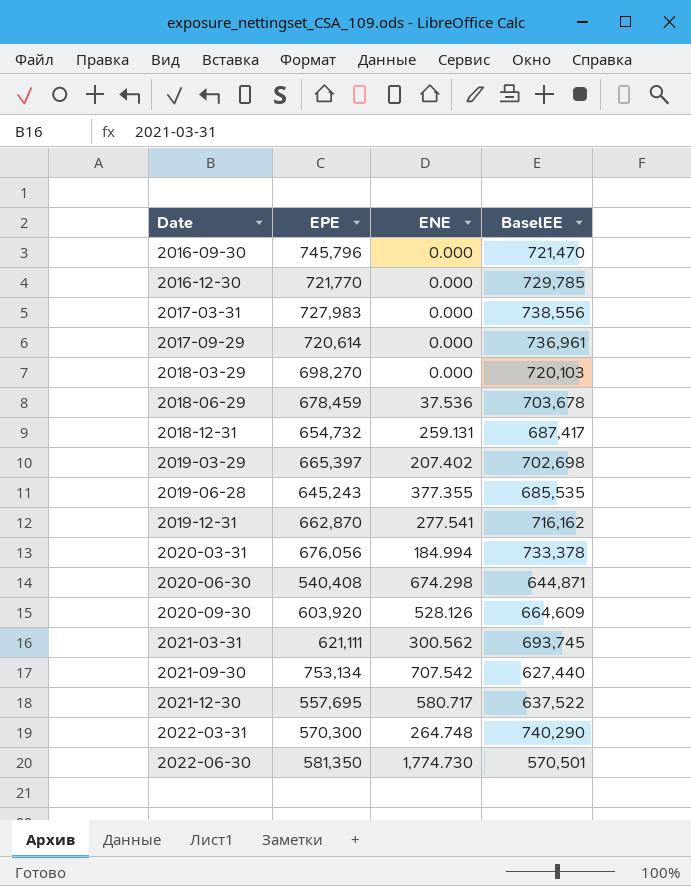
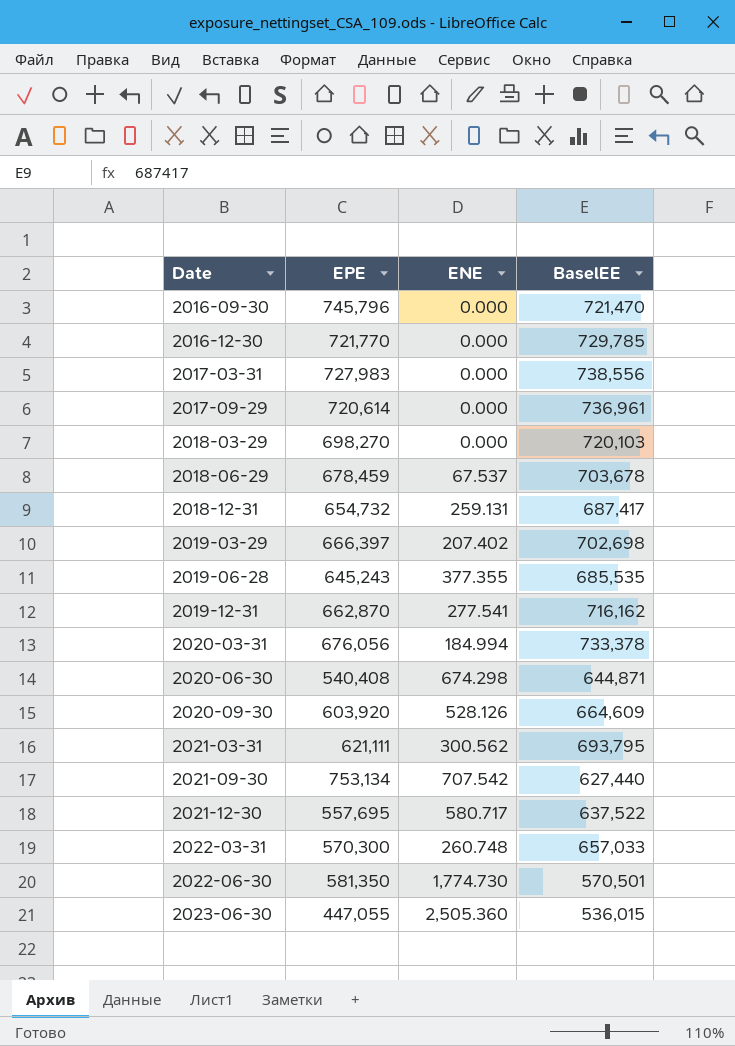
2018-06-29 | ENE: 37.536 -> 67.537
2019-03-29 | EPE: 665,397 -> 666,397
2021-03-31 | BaselEE: 693,745 -> 693,795
2022-03-31 | ENE: 264.748 -> 260.748
2022-03-31 | BaselEE: 740,290 -> 657,033
row 2023-06-30: none -> 447,055 | 2,505.360 | 536,015

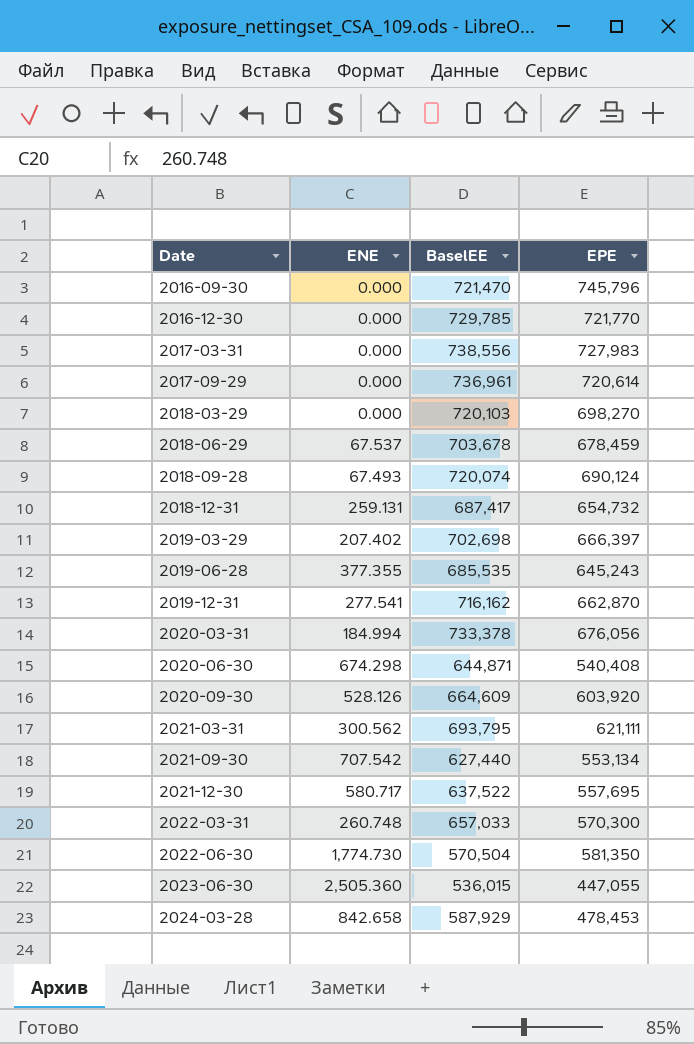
column EPE | position: 2 -> 4
row 2018-09-28: none -> 67.493 | 720,074 | 690,124
2021-09-30 | EPE: 753,134 -> 553,134
2022-06-30 | BaselEE: 570,501 -> 570,504
row 2024-03-28: none -> 842.658 | 587,929 | 478,453

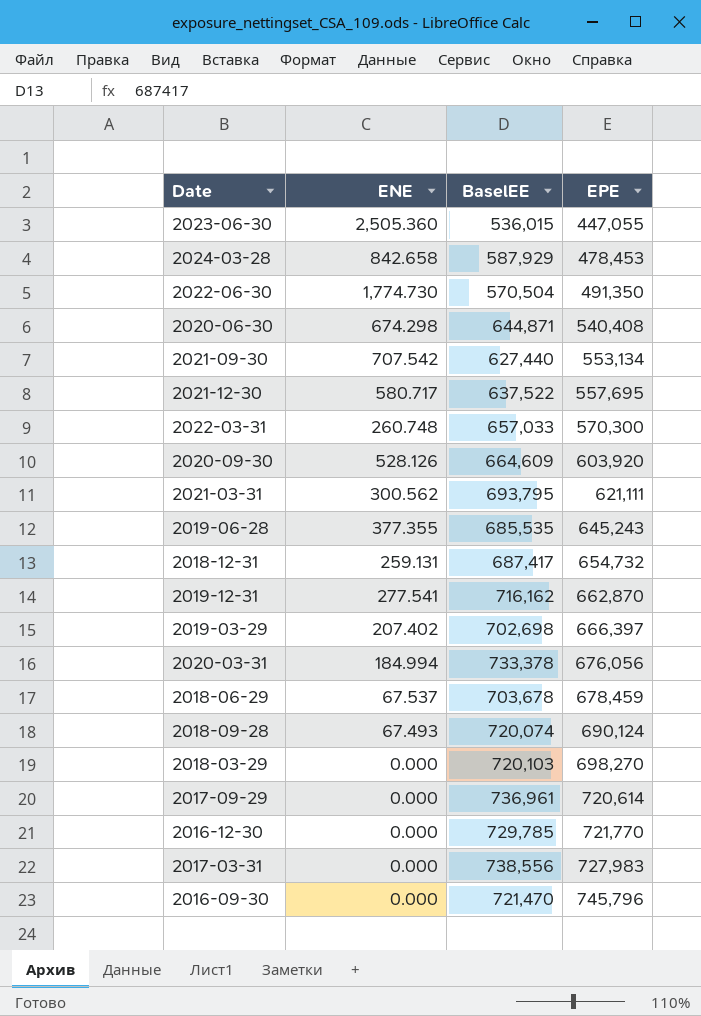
row order: Date ascending -> EPE ascending
2022-06-30 | EPE: 581,350 -> 491,350

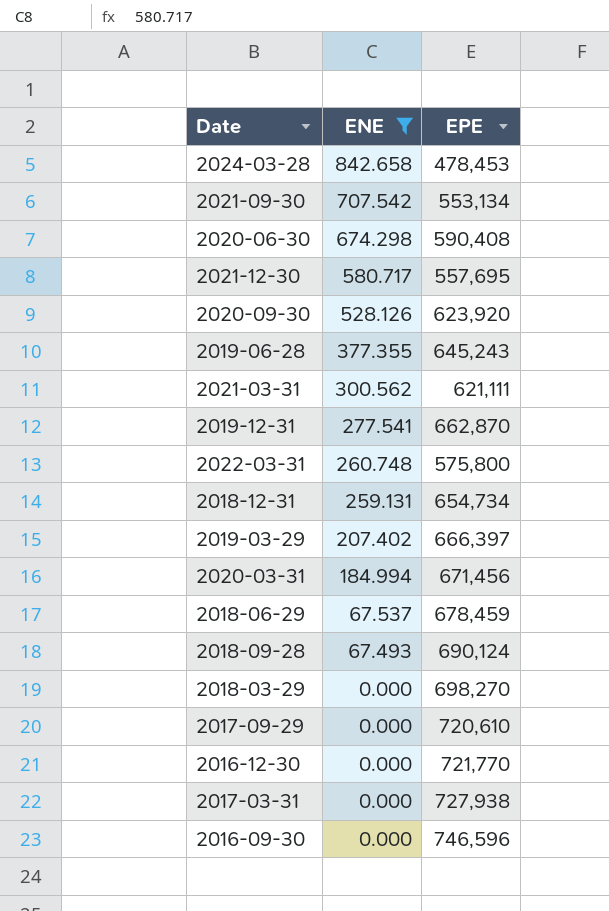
filter: none -> ENE <= 842.658
row order: EPE ascending -> ENE descending
column BaselEE | position: 3 -> none
2020-06-30 | EPE: 540,408 -> 590,408
2020-09-30 | EPE: 603,920 -> 623,920
2022-03-31 | EPE: 570,300 -> 575,800
2018-12-31 | EPE: 654,732 -> 654,734
2020-03-31 | EPE: 676,056 -> 671,456
2017-09-29 | EPE: 720,614 -> 720,610
2017-03-31 | EPE: 727,983 -> 727,938
2016-09-30 | EPE: 745,796 -> 746,596

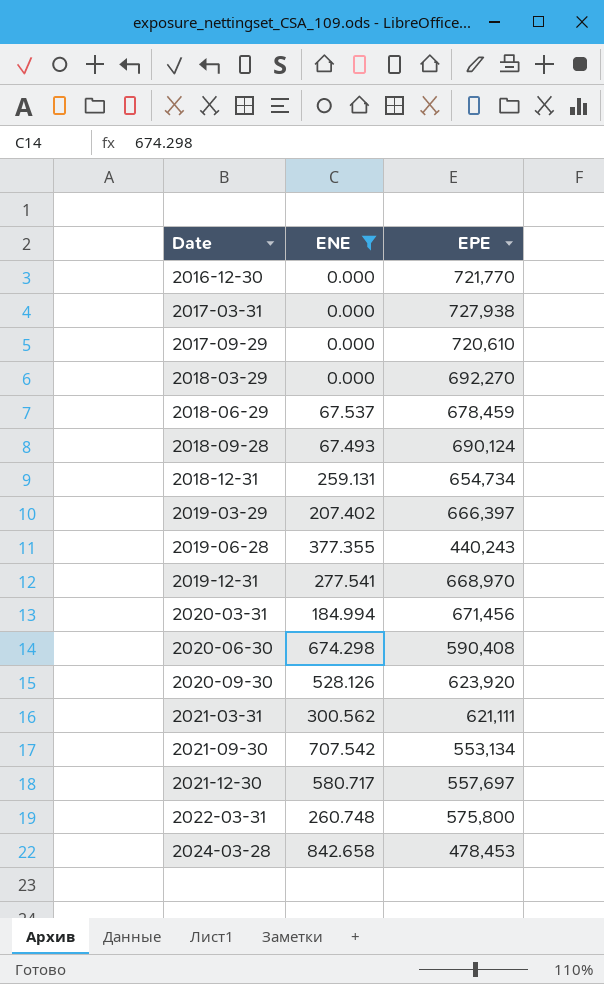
row order: ENE descending -> Date ascending
row 2016-09-30: 0.000 | 746,596 -> none
2018-03-29 | EPE: 698,270 -> 692,270
2019-06-28 | EPE: 645,243 -> 440,243
2019-12-31 | EPE: 662,870 -> 668,970
2021-12-30 | EPE: 557,695 -> 557,697

